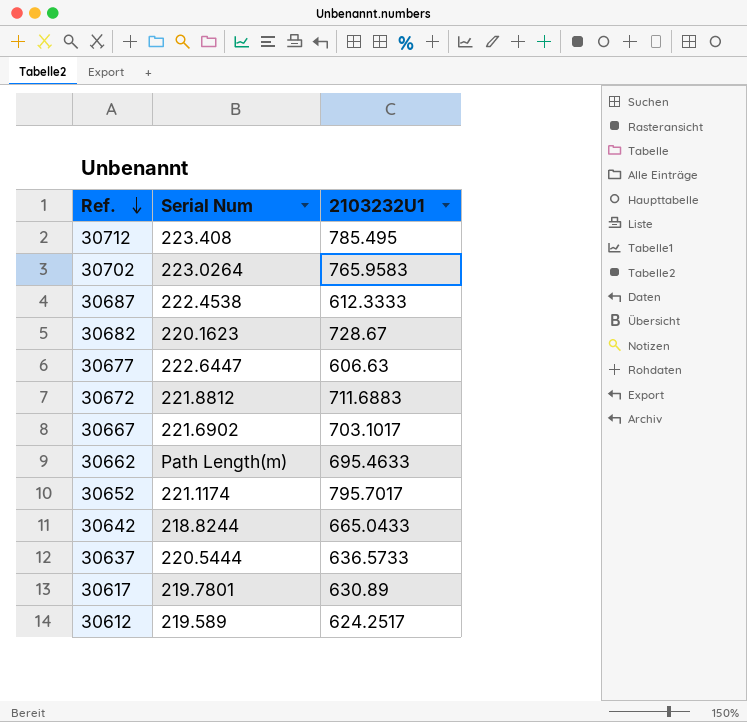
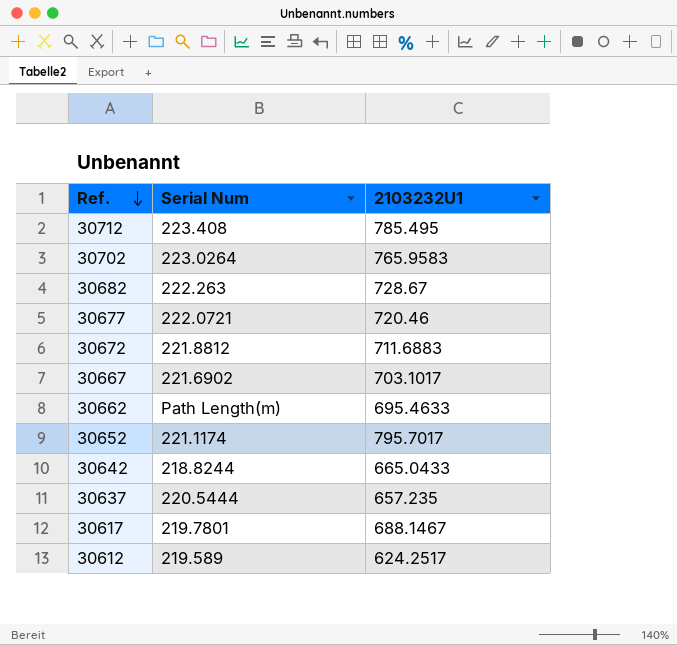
row 30687: 222.4538 | 612.3333 -> none
30682 | Serial Num: 220.1623 -> 222.263
30677 | Serial Num: 222.6447 -> 222.0721
30677 | 2103232U1: 606.63 -> 720.46
30637 | 2103232U1: 636.5733 -> 657.235
30617 | 2103232U1: 630.89 -> 688.1467

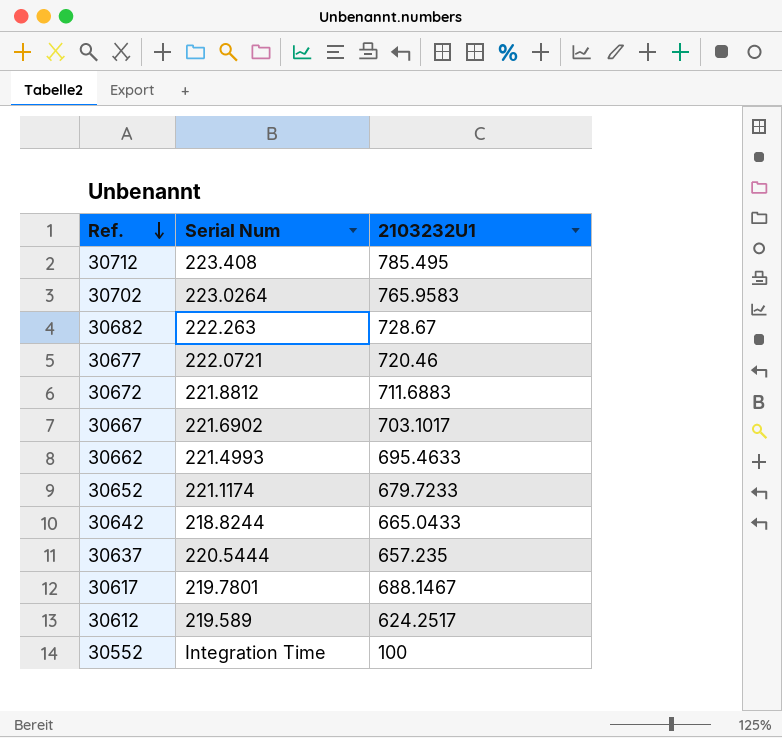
30662 | Serial Num: Path Length(m) -> 221.4993
30652 | 2103232U1: 795.7017 -> 679.7233
row 30552: none -> Integration Time | 100

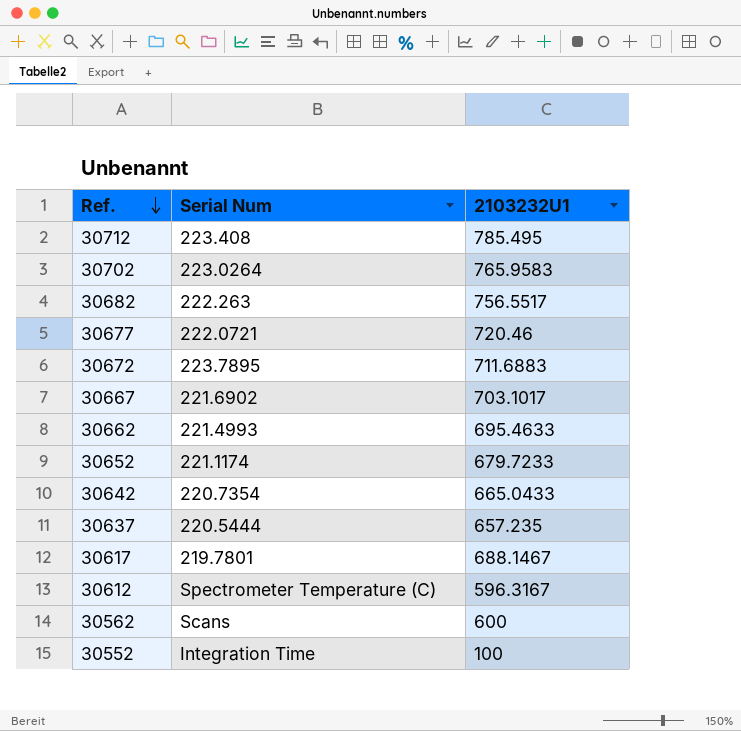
30682 | 2103232U1: 728.67 -> 756.5517
30672 | Serial Num: 221.8812 -> 223.7895
30642 | Serial Num: 218.8244 -> 220.7354
30612 | Serial Num: 219.589 -> Spectrometer Temperature (C)
30612 | 2103232U1: 624.2517 -> 596.3167
row 30562: none -> Scans | 600

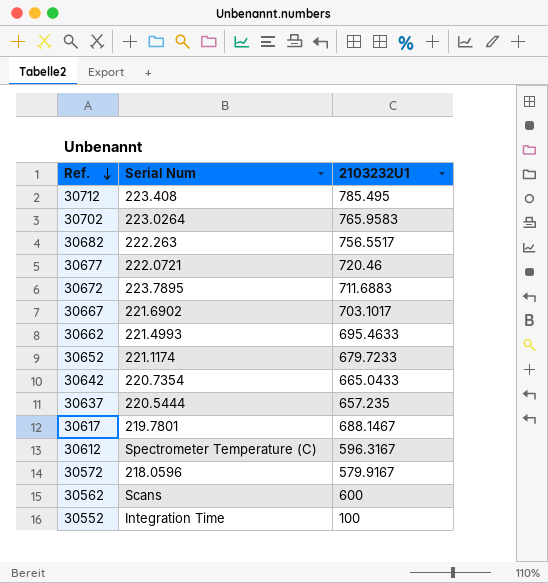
row 30572: none -> 218.0596 | 579.9167

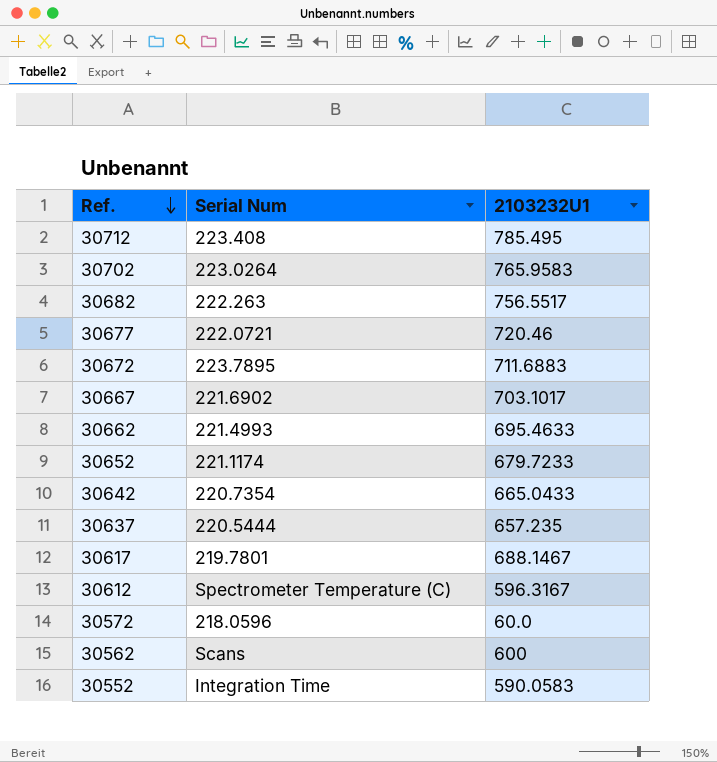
30572 | 2103232U1: 579.9167 -> 60.0
30552 | 2103232U1: 100 -> 590.0583

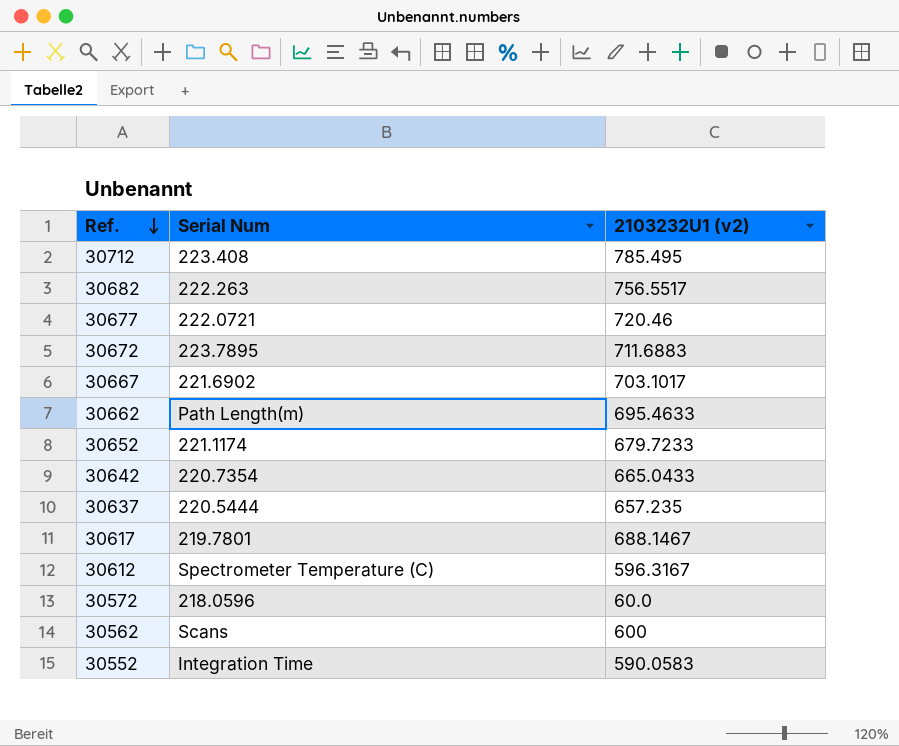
column name: 2103232U1 -> 2103232U1 (v2)
row 30702: 223.0264 | 765.9583 -> none
30662 | Serial Num: 221.4993 -> Path Length(m)

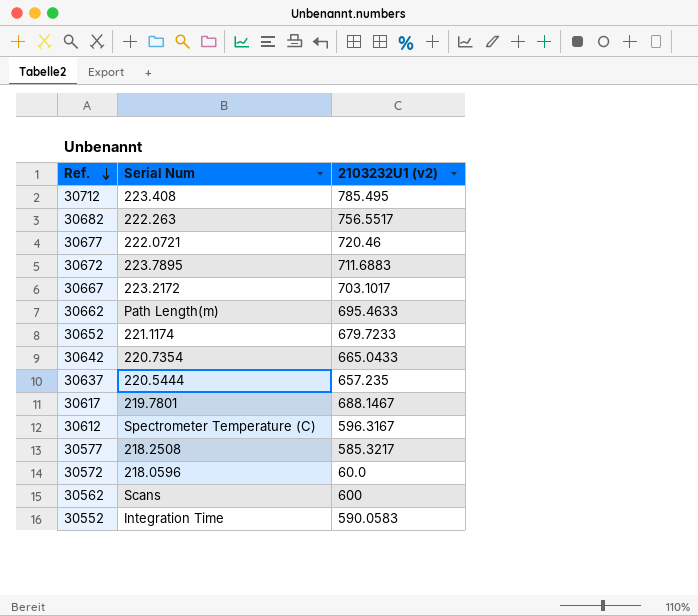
30667 | Serial Num: 221.6902 -> 223.2172
row 30577: none -> 218.2508 | 585.3217

